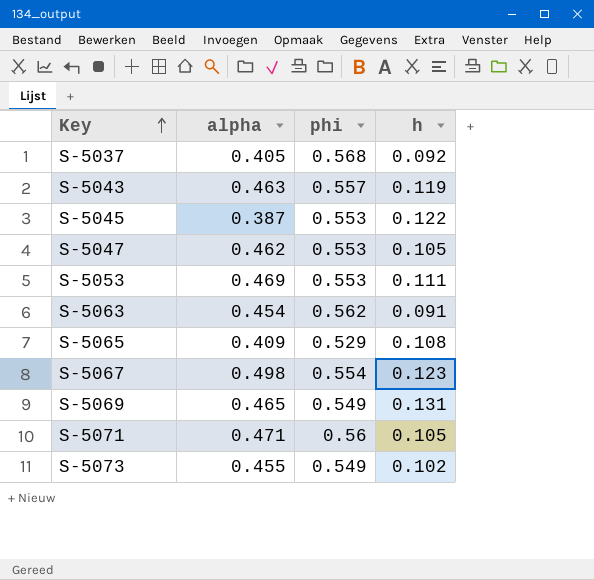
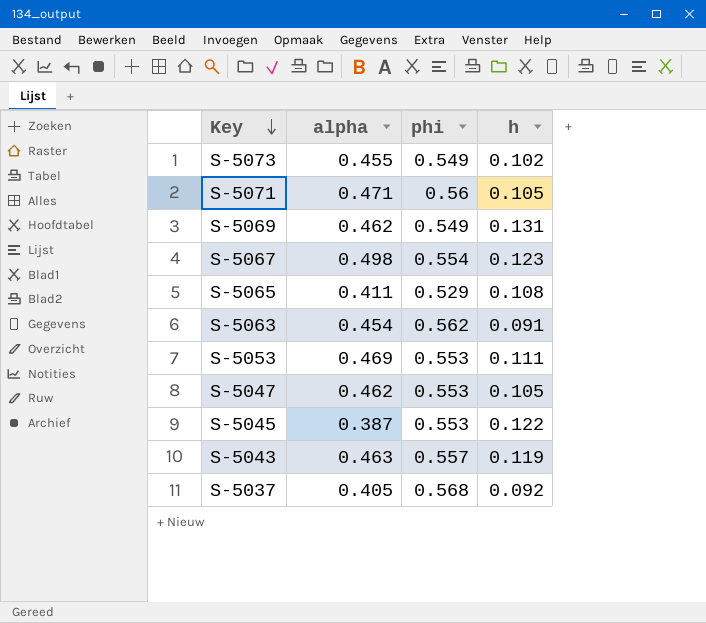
row order: Key ascending -> Key descending
S-5069 | alpha: 0.465 -> 0.462
S-5065 | alpha: 0.409 -> 0.411

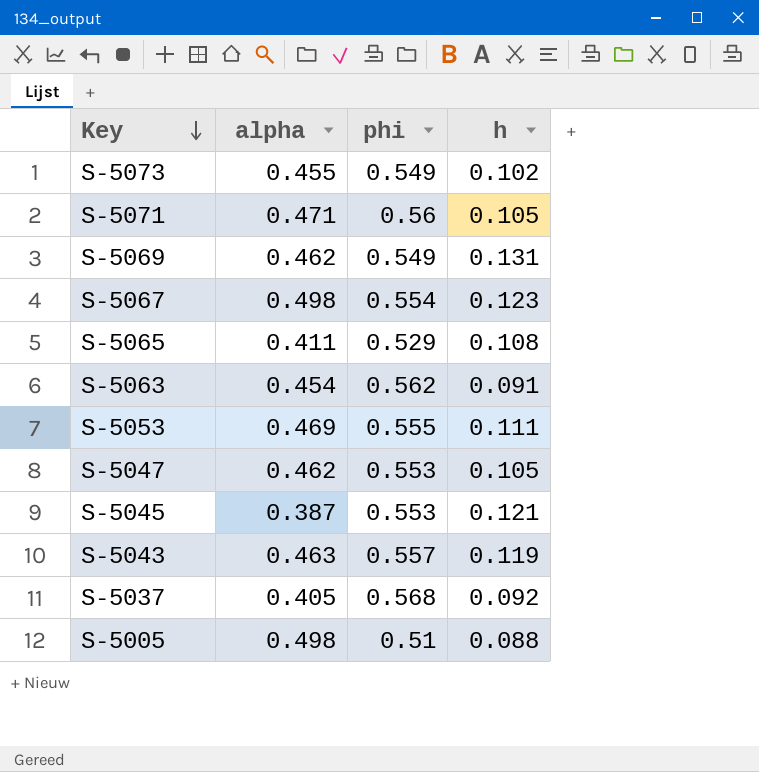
S-5053 | phi: 0.553 -> 0.555
S-5045 | h: 0.122 -> 0.121
row S-5005: none -> 0.498 | 0.51 | 0.088

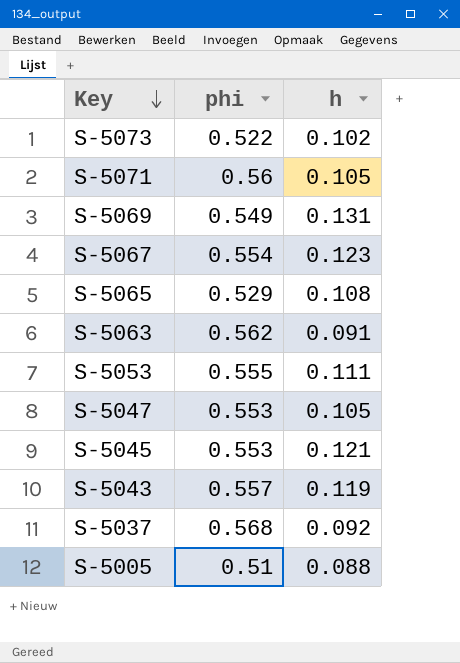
column alpha | position: 2 -> none
S-5073 | phi: 0.549 -> 0.522

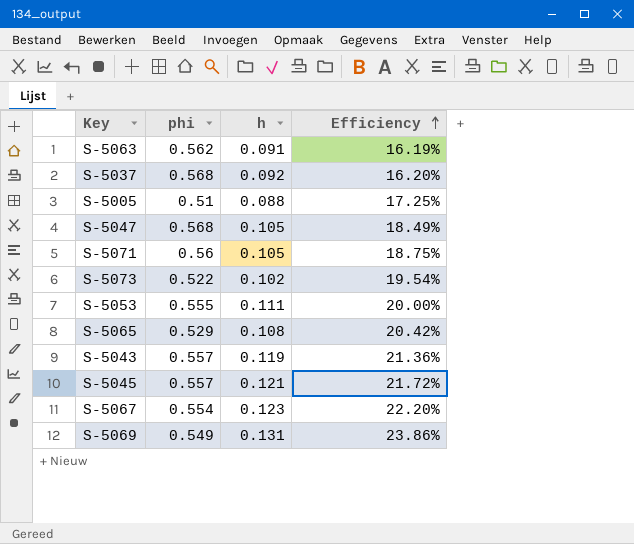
row order: Key descending -> Efficiency ascending
column Efficiency | formula: none -> [h] / [phi]
S-5047 | phi: 0.553 -> 0.568
S-5045 | phi: 0.553 -> 0.557

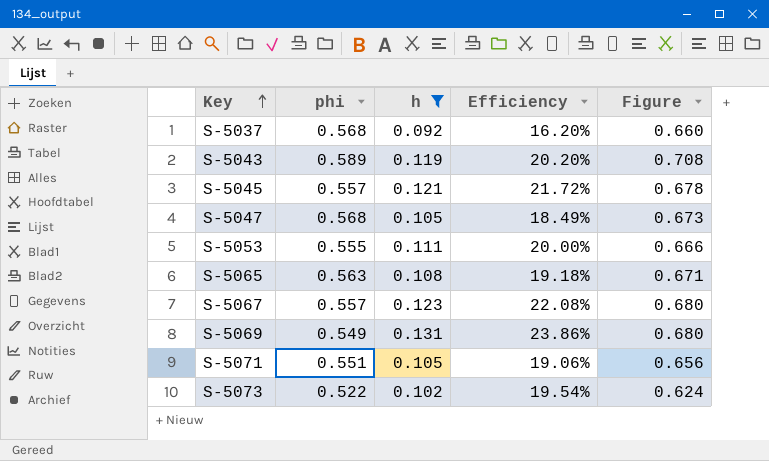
filter: none -> h >= 0.092
row order: Efficiency ascending -> Key ascending
column Figure | formula: none -> [phi] + [h]
S-5043 | phi: 0.557 -> 0.589
S-5043 | Efficiency: 21.36% -> 20.20%
S-5065 | phi: 0.529 -> 0.563
S-5065 | Efficiency: 20.42% -> 19.18%
S-5067 | phi: 0.554 -> 0.557
S-5067 | Efficiency: 22.20% -> 22.08%
S-5071 | phi: 0.56 -> 0.551
S-5071 | Efficiency: 18.75% -> 19.06%

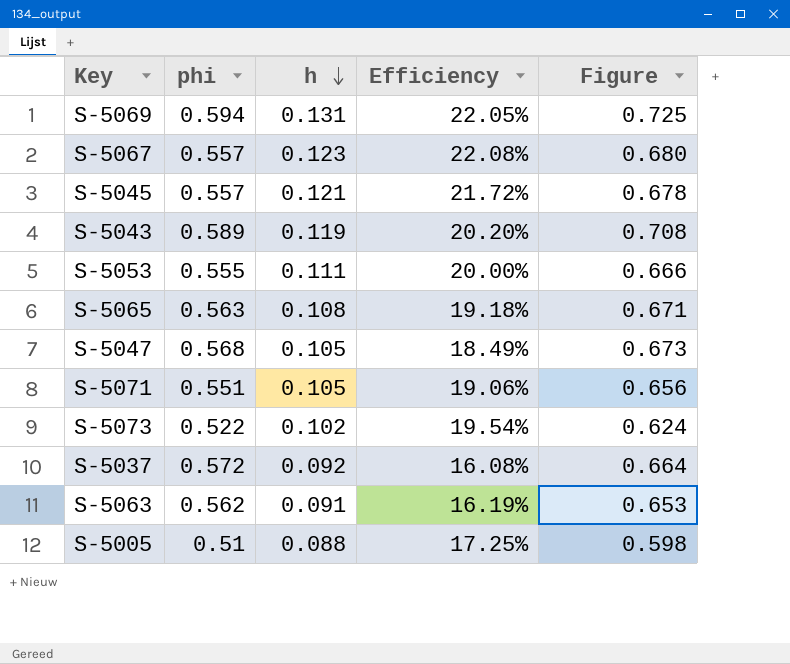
filter: h >= 0.092 -> none
row order: Key ascending -> h descending
S-5069 | phi: 0.549 -> 0.594
S-5069 | Efficiency: 23.86% -> 22.05%
S-5069 | Figure: 0.680 -> 0.725
S-5037 | phi: 0.568 -> 0.572
S-5037 | Efficiency: 16.20% -> 16.08%
S-5037 | Figure: 0.660 -> 0.664

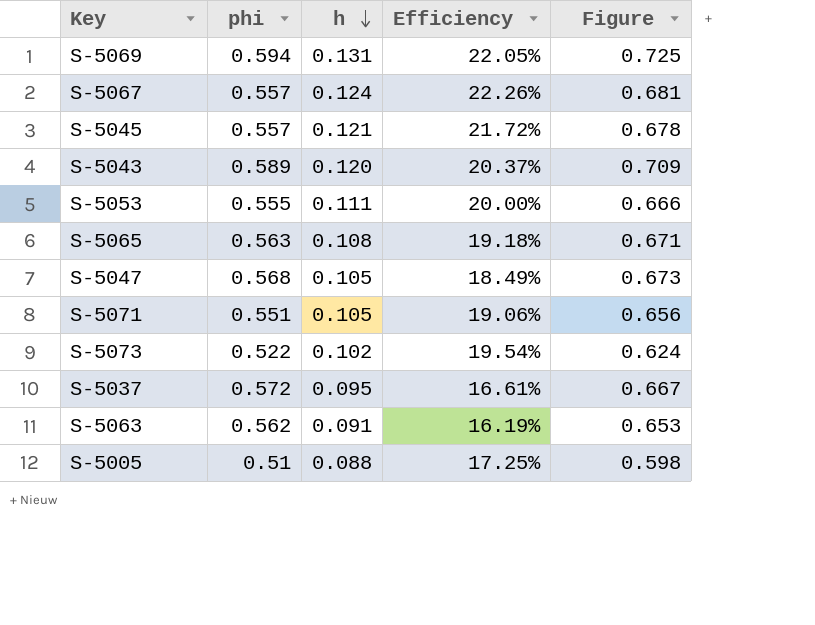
S-5067 | h: 0.123 -> 0.124
S-5067 | Efficiency: 22.08% -> 22.26%
S-5067 | Figure: 0.680 -> 0.681
S-5043 | h: 0.119 -> 0.120
S-5043 | Efficiency: 20.20% -> 20.37%
S-5043 | Figure: 0.708 -> 0.709
S-5037 | h: 0.092 -> 0.095
S-5037 | Efficiency: 16.08% -> 16.61%
S-5037 | Figure: 0.664 -> 0.667

